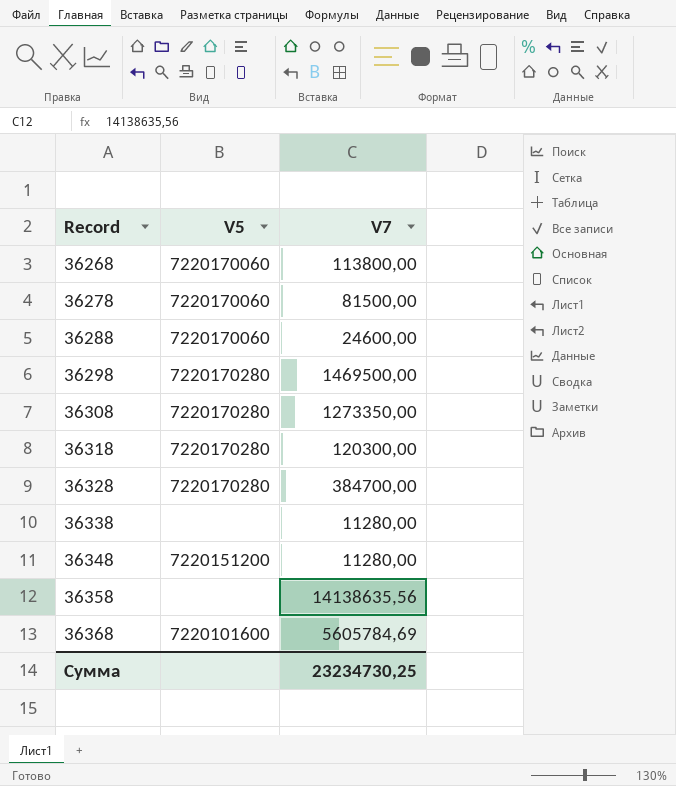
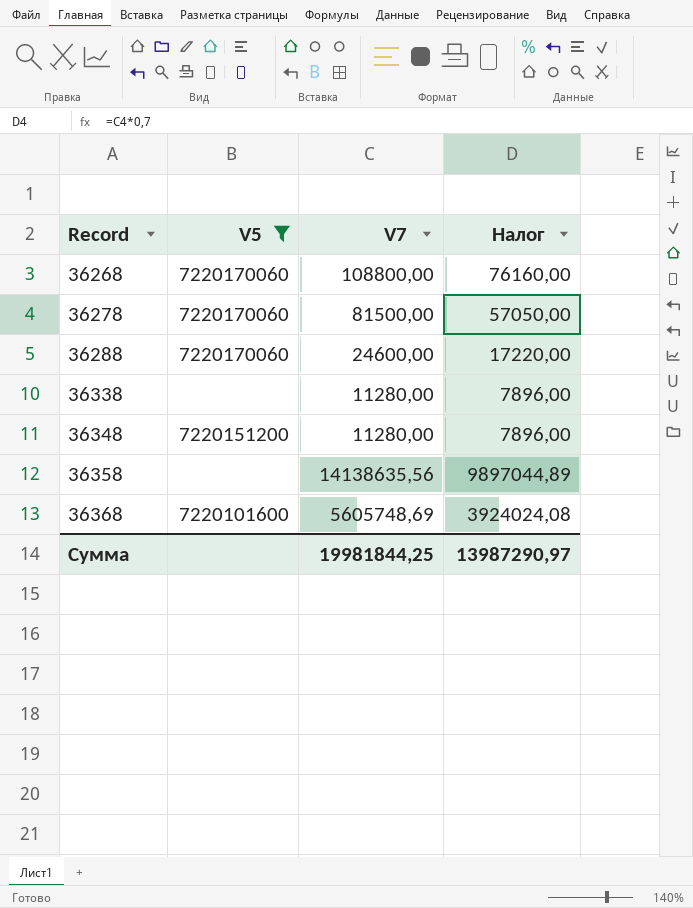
filter: none -> V5 != 7220170280
column Налог | formula: none -> [V7] * 0,7
36268 | V7: 113800,00 -> 108800,00
36368 | V7: 5605784,69 -> 5605748,69
Сумма | V7: 23234730,25 -> 19981844,25

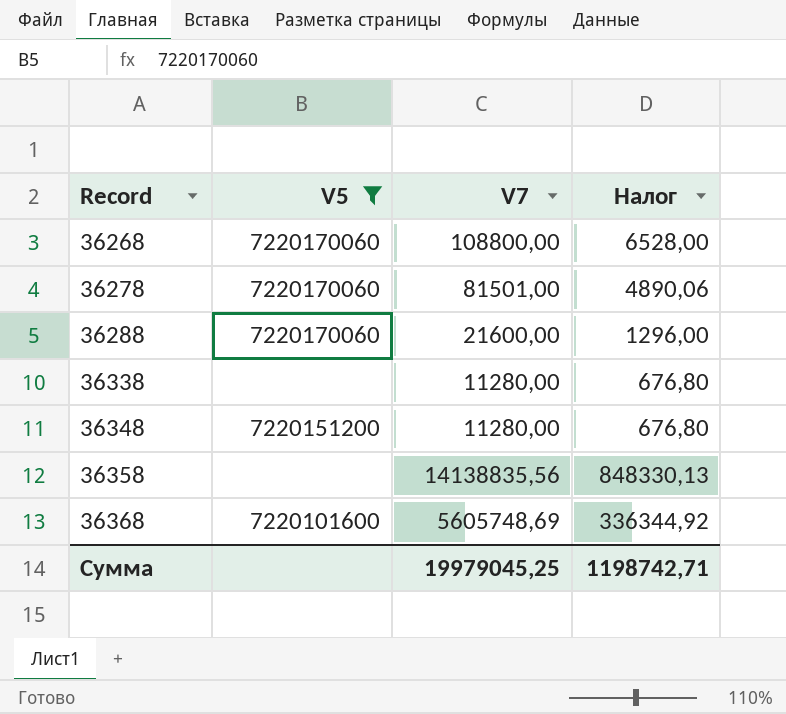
column Налог | formula: [V7] * 0,7 -> [V7] * 0,06
36278 | V7: 81500,00 -> 81501,00
36288 | V7: 24600,00 -> 21600,00
36358 | V7: 14138635,56 -> 14138835,56
Сумма | V7: 19981844,25 -> 19979045,25
Сумма | Налог: 13987290,97 -> 1198742,71

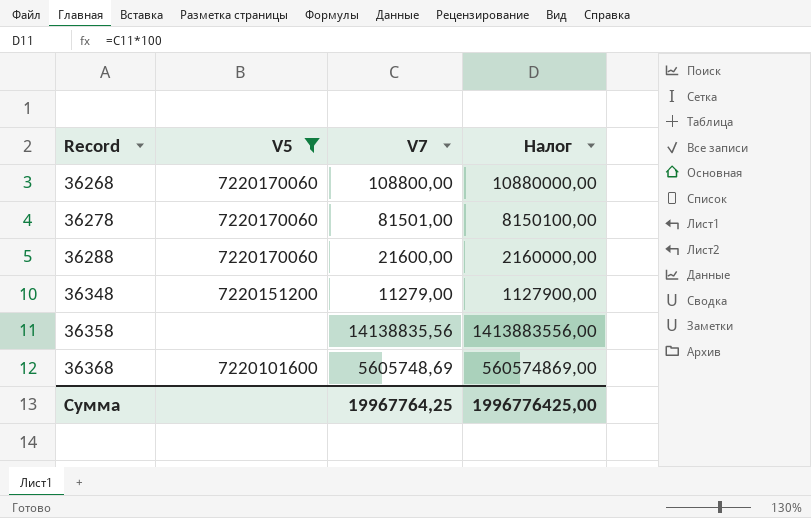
column Налог | formula: [V7] * 0,06 -> [V7] * 100
row 36338: none | 11280,00 | 676,80 -> none
36348 | V7: 11280,00 -> 11279,00
Сумма | V7: 19979045,25 -> 19967764,25
Сумма | Налог: 1198742,71 -> 1996776425,00

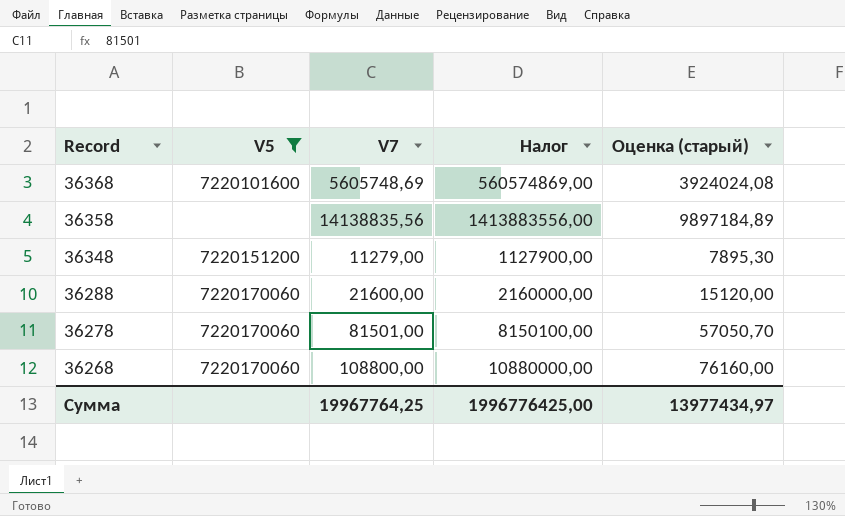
row order: Record ascending -> Record descending
column Оценка (старый) | formula: none -> [V7] * 0,7

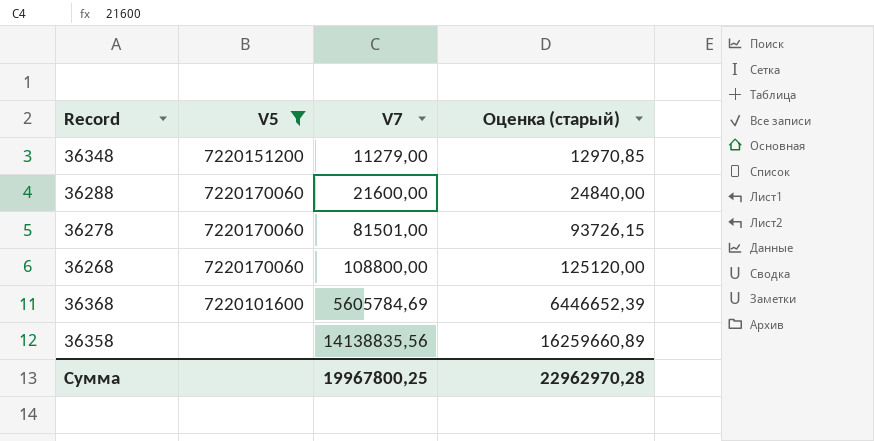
row order: Record descending -> V7 ascending
column Налог | formula: [V7] * 100 -> none
column Оценка (старый) | formula: [V7] * 0,7 -> [V7] * 1,15
36368 | V7: 5605748,69 -> 5605784,69
Сумма | V7: 19967764,25 -> 19967800,25
Сумма | Оценка (старый): 13977434,97 -> 22962970,28

